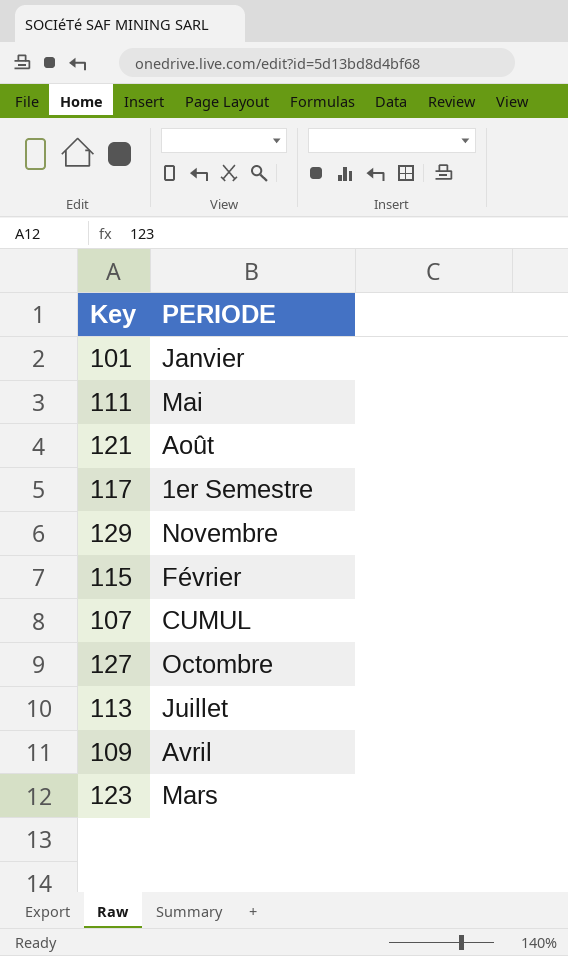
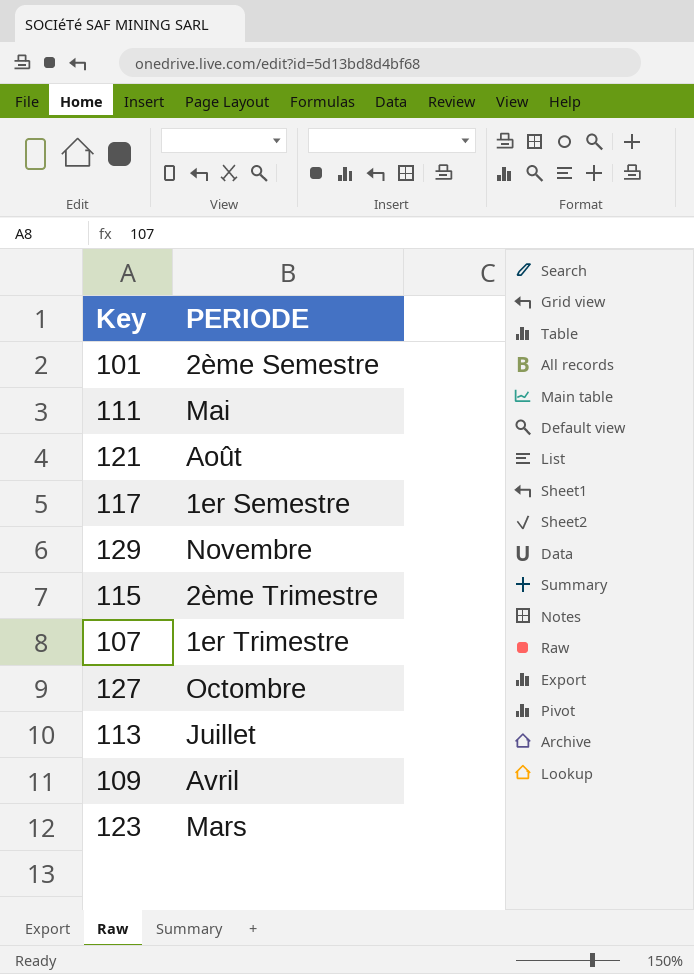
101 | PERIODE: Janvier -> 2ème Semestre
115 | PERIODE: Février -> 2ème Trimestre
107 | PERIODE: CUMUL -> 1er Trimestre

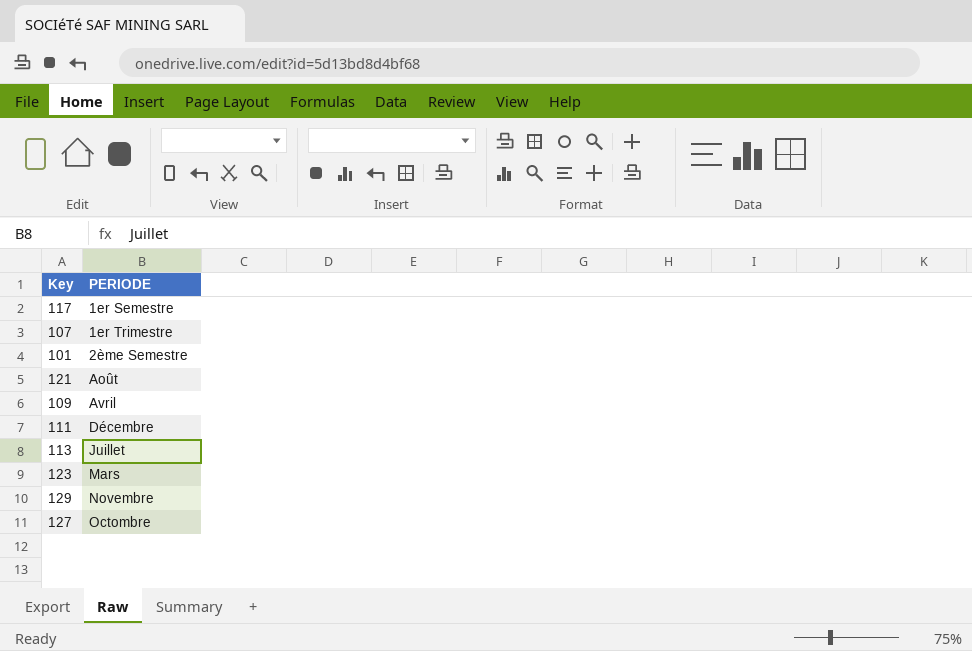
row order: none -> PERIODE ascending
row 115: 2ème Trimestre -> none
111 | PERIODE: Mai -> Décembre

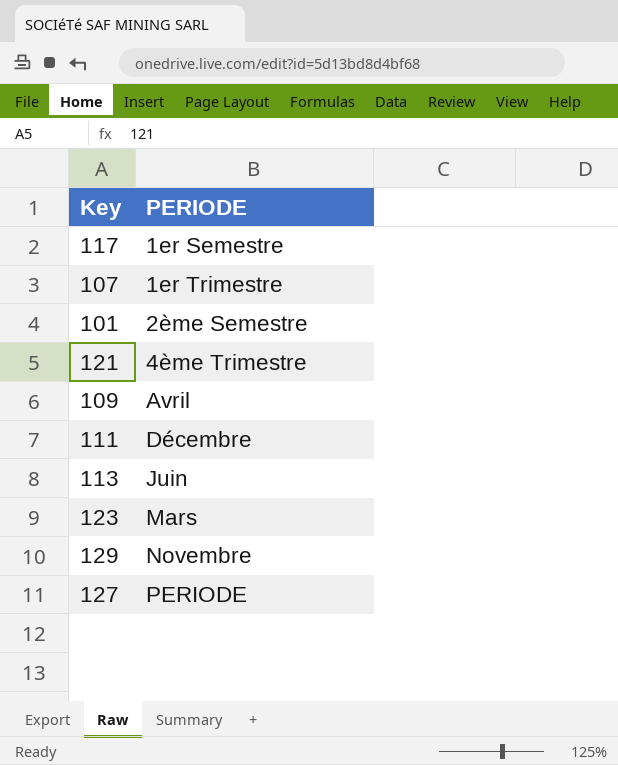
121 | PERIODE: Août -> 4ème Trimestre
113 | PERIODE: Juillet -> Juin
127 | PERIODE: Octombre -> PERIODE

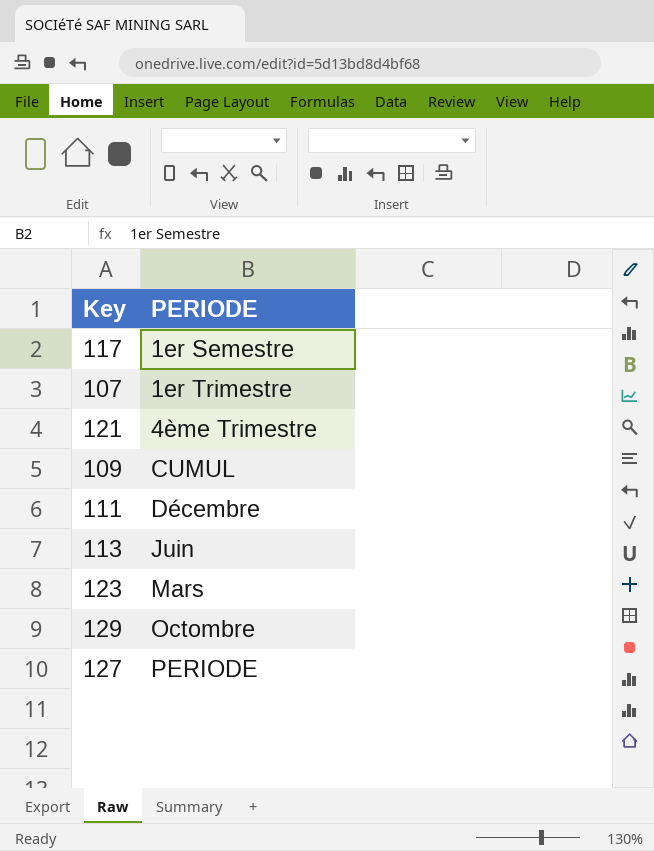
row 101: 2ème Semestre -> none
109 | PERIODE: Avril -> CUMUL
129 | PERIODE: Novembre -> Octombre

